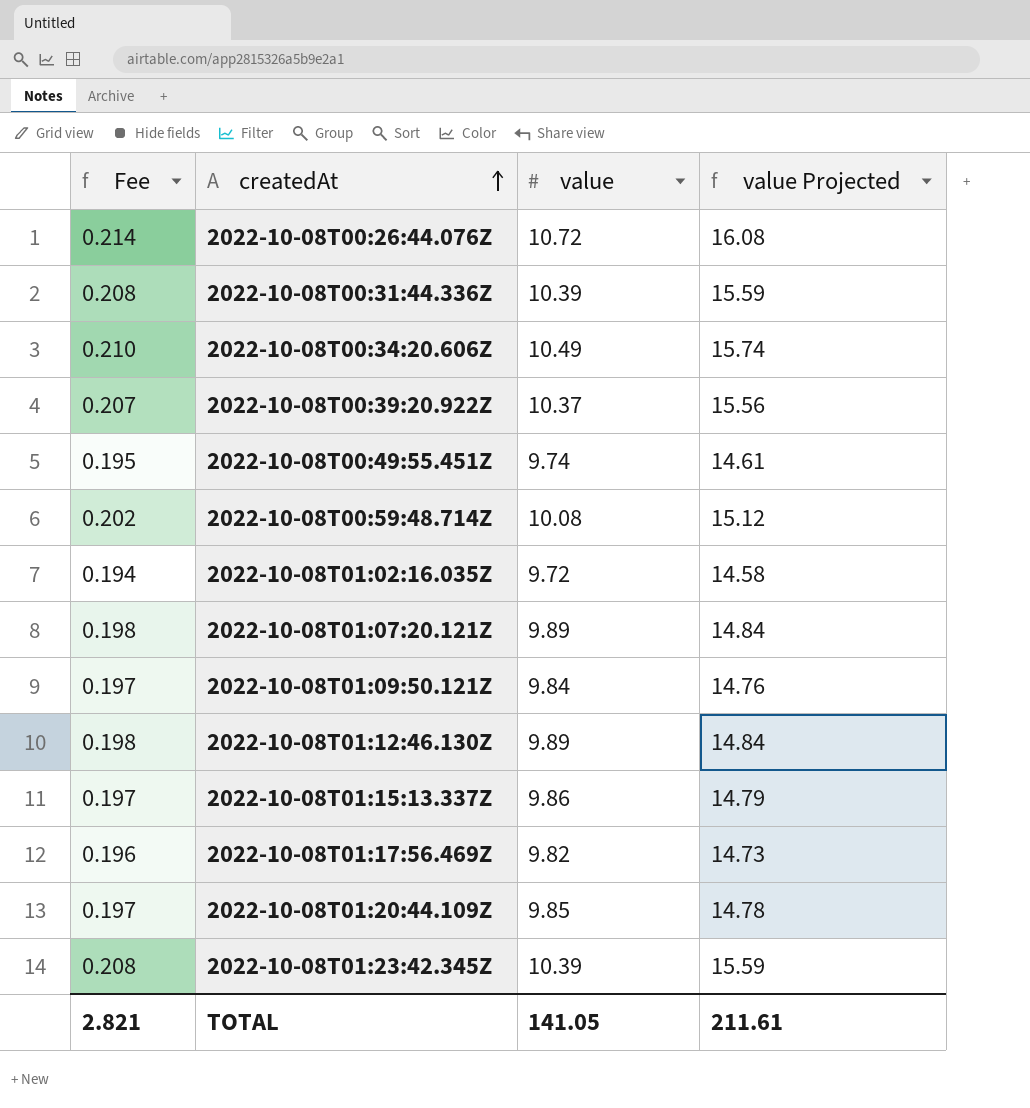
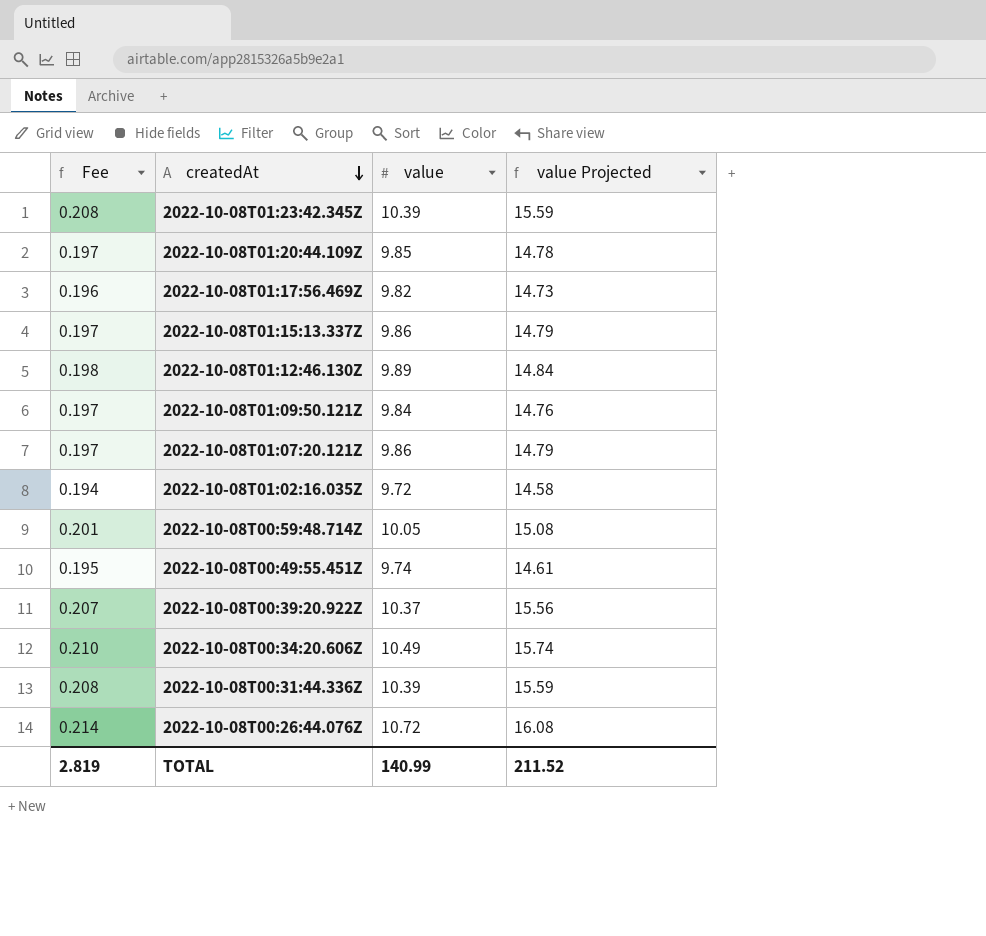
row order: createdAt ascending -> createdAt descending
2022-10-08T01:07:20.121Z | Fee: 0.198 -> 0.197
2022-10-08T01:07:20.121Z | value: 9.89 -> 9.86
2022-10-08T01:07:20.121Z | value Projected: 14.84 -> 14.79
2022-10-08T00:59:48.714Z | Fee: 0.202 -> 0.201
2022-10-08T00:59:48.714Z | value: 10.08 -> 10.05
2022-10-08T00:59:48.714Z | value Projected: 15.12 -> 15.08
TOTAL | Fee: 2.821 -> 2.819
TOTAL | value: 141.05 -> 140.99
TOTAL | value Projected: 211.61 -> 211.52

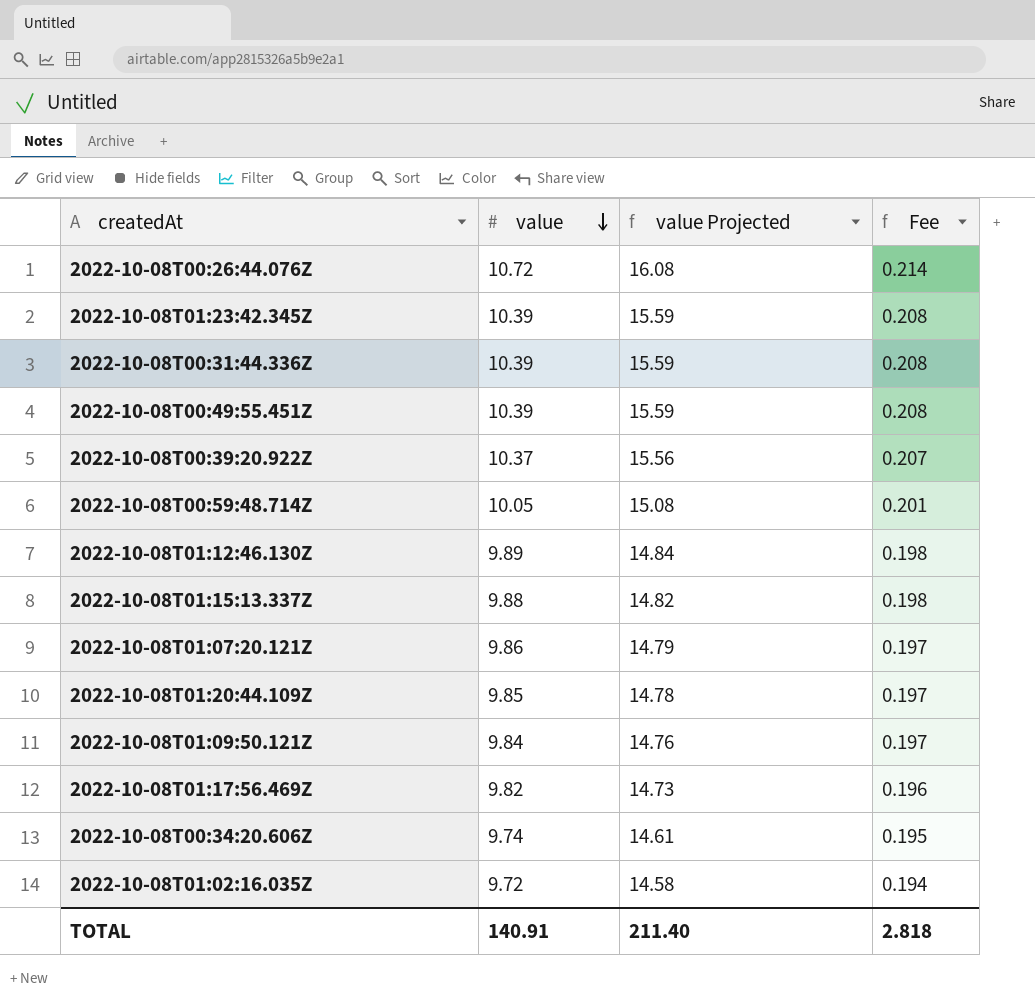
row order: createdAt descending -> value descending
column Fee | position: 1 -> 4
2022-10-08T00:49:55.451Z | value: 9.74 -> 10.39
2022-10-08T00:49:55.451Z | value Projected: 14.61 -> 15.59
2022-10-08T00:49:55.451Z | Fee: 0.195 -> 0.208
2022-10-08T01:15:13.337Z | value: 9.86 -> 9.88
2022-10-08T01:15:13.337Z | value Projected: 14.79 -> 14.82
2022-10-08T01:15:13.337Z | Fee: 0.197 -> 0.198
2022-10-08T00:34:20.606Z | value: 10.49 -> 9.74
2022-10-08T00:34:20.606Z | value Projected: 15.74 -> 14.61
2022-10-08T00:34:20.606Z | Fee: 0.210 -> 0.195
TOTAL | value: 140.99 -> 140.91
TOTAL | value Projected: 211.52 -> 211.40
TOTAL | Fee: 2.819 -> 2.818

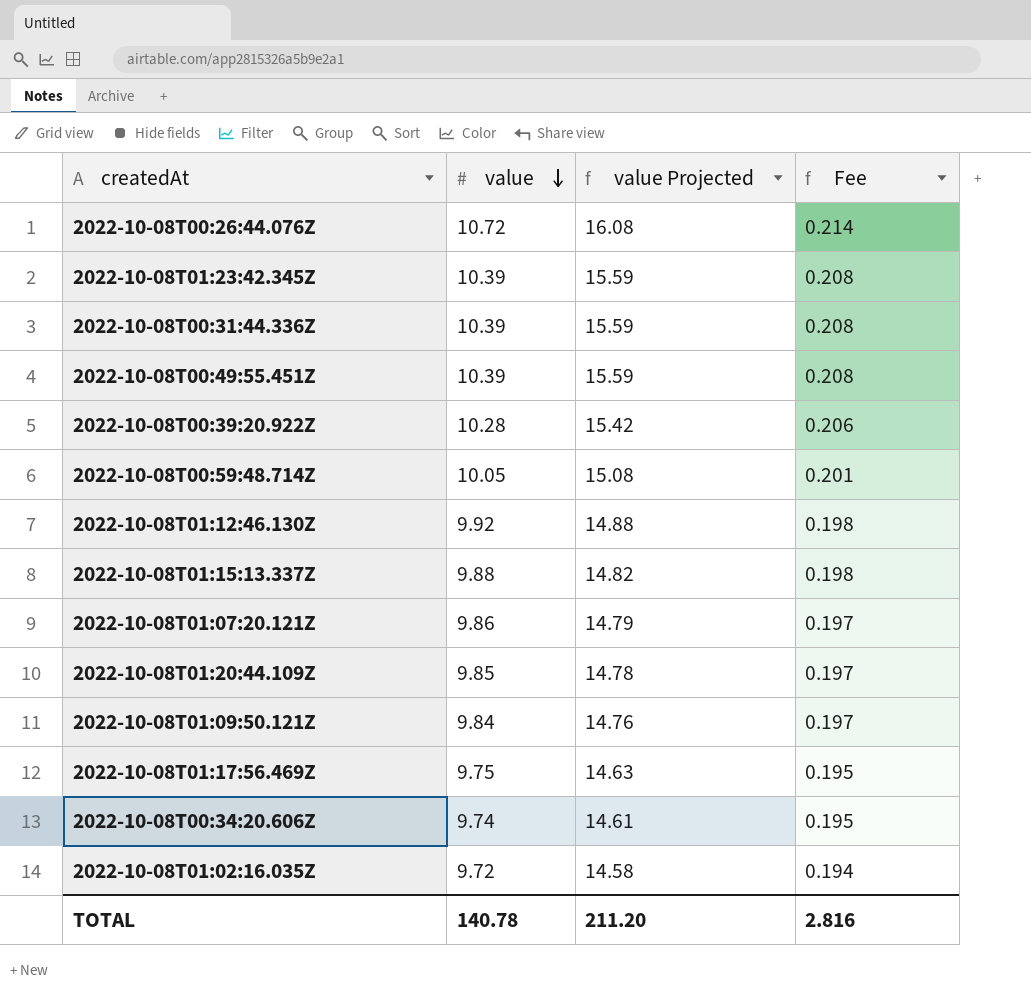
2022-10-08T00:39:20.922Z | value: 10.37 -> 10.28
2022-10-08T00:39:20.922Z | value Projected: 15.56 -> 15.42
2022-10-08T00:39:20.922Z | Fee: 0.207 -> 0.206
2022-10-08T01:12:46.130Z | value: 9.89 -> 9.92
2022-10-08T01:12:46.130Z | value Projected: 14.84 -> 14.88
2022-10-08T01:17:56.469Z | value: 9.82 -> 9.75
2022-10-08T01:17:56.469Z | value Projected: 14.73 -> 14.63
2022-10-08T01:17:56.469Z | Fee: 0.196 -> 0.195
TOTAL | value: 140.91 -> 140.78
TOTAL | value Projected: 211.40 -> 211.20
TOTAL | Fee: 2.818 -> 2.816

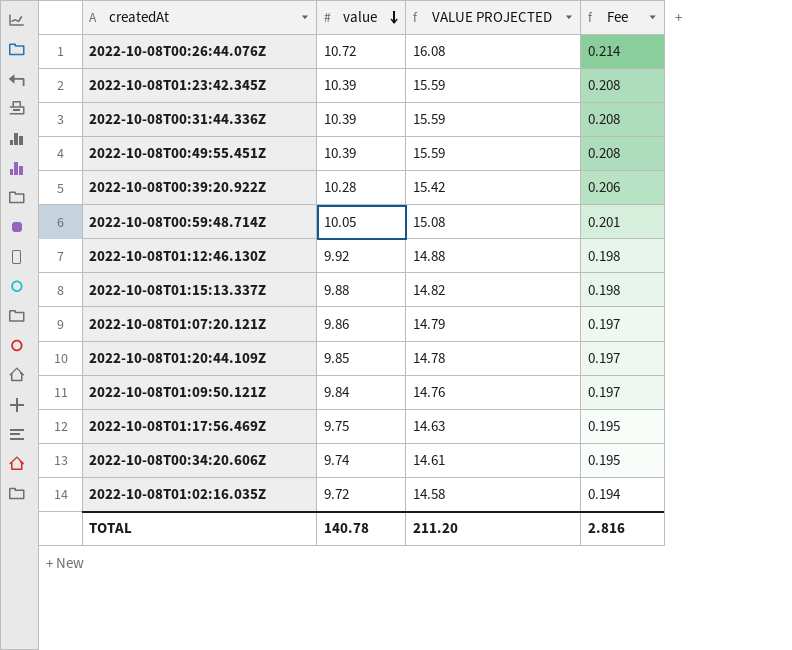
column name: value Projected -> VALUE PROJECTED

